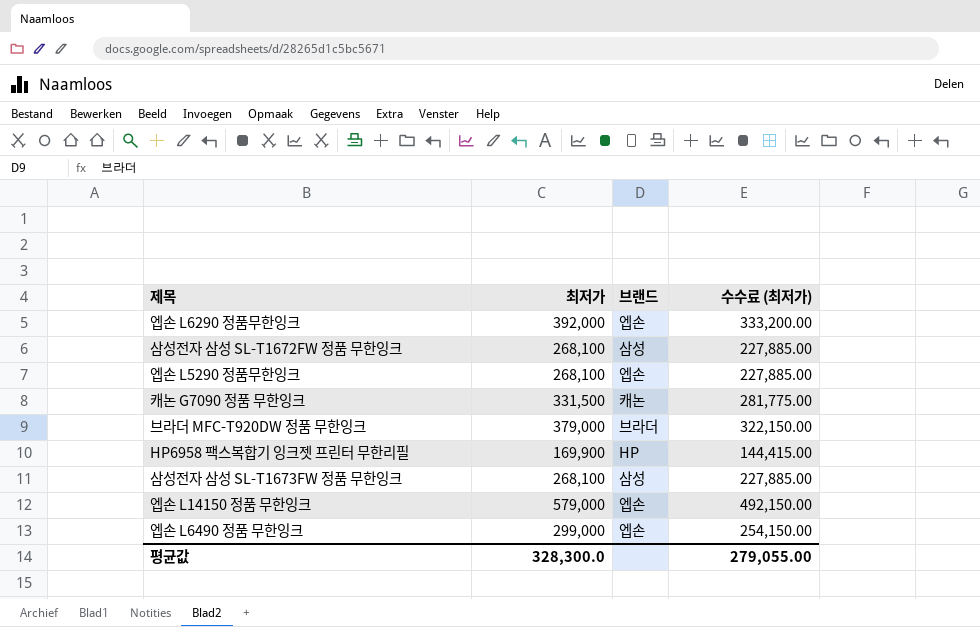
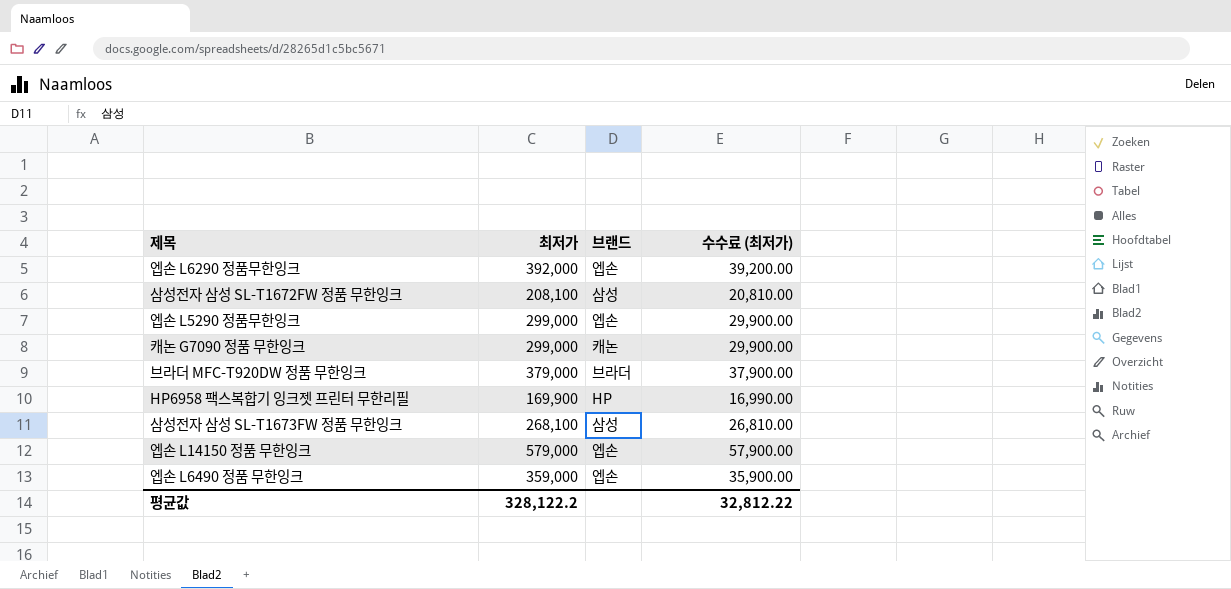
column 수수료 (최저가) | formula: [최저가] * 0.85 -> [최저가] * 0.1
삼성전자 삼성 SL-T1672FW 정품 무한잉크 | 최저가: 268,100 -> 208,100
엡손 L5290 정품무한잉크 | 최저가: 268,100 -> 299,000
캐논 G7090 정품 무한잉크 | 최저가: 331,500 -> 299,000
엡손 L6490 정품 무한잉크 | 최저가: 299,000 -> 359,000
평균값 | 최저가: 328,300.0 -> 328,122.2
평균값 | 수수료 (최저가): 279,055.00 -> 32,812.22

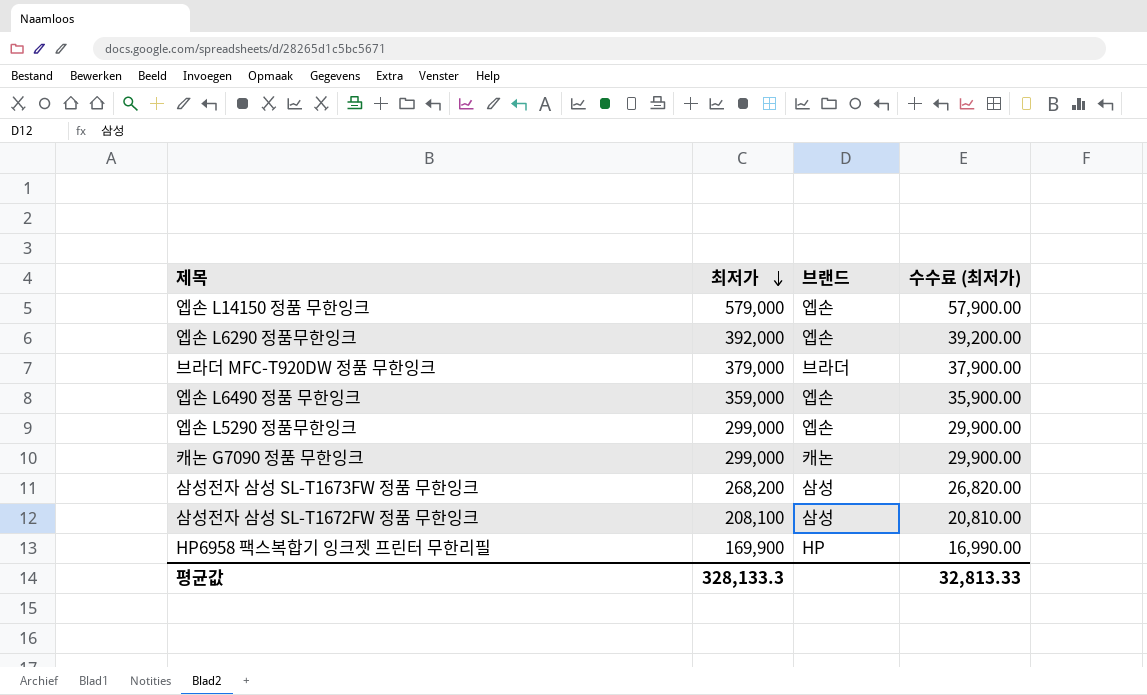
row order: none -> 최저가 descending
삼성전자 삼성 SL-T1673FW 정품 무한잉크 | 최저가: 268,100 -> 268,200
삼성전자 삼성 SL-T1673FW 정품 무한잉크 | 수수료 (최저가): 26,810.00 -> 26,820.00
평균값 | 최저가: 328,122.2 -> 328,133.3
평균값 | 수수료 (최저가): 32,812.22 -> 32,813.33

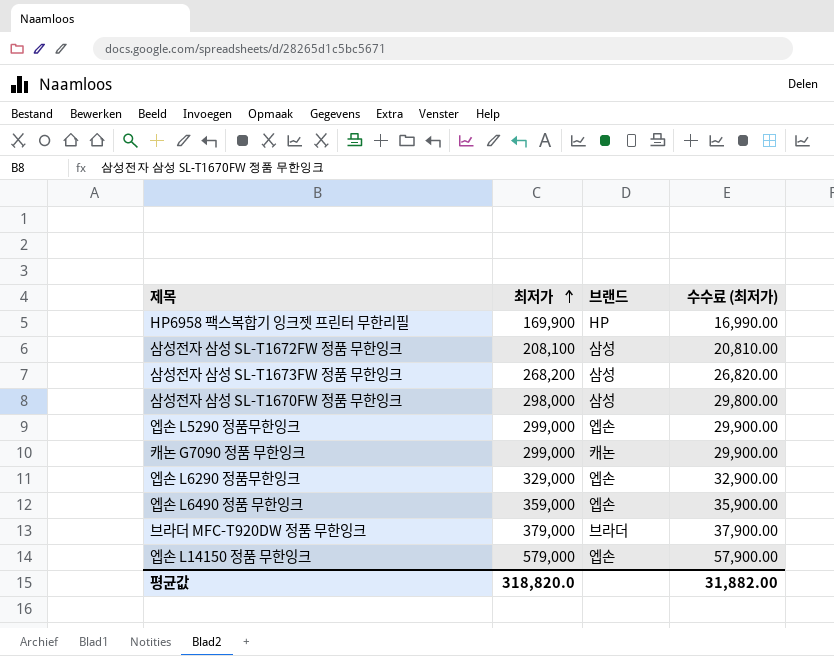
row order: 최저가 descending -> 최저가 ascending
row 삼성전자 삼성 SL-T1670FW 정품 무한잉크: none -> 298,000 | 삼성 | 29,800.00
엡손 L6290 정품무한잉크 | 최저가: 392,000 -> 329,000
엡손 L6290 정품무한잉크 | 수수료 (최저가): 39,200.00 -> 32,900.00
평균값 | 최저가: 328,133.3 -> 318,820.0
평균값 | 수수료 (최저가): 32,813.33 -> 31,882.00

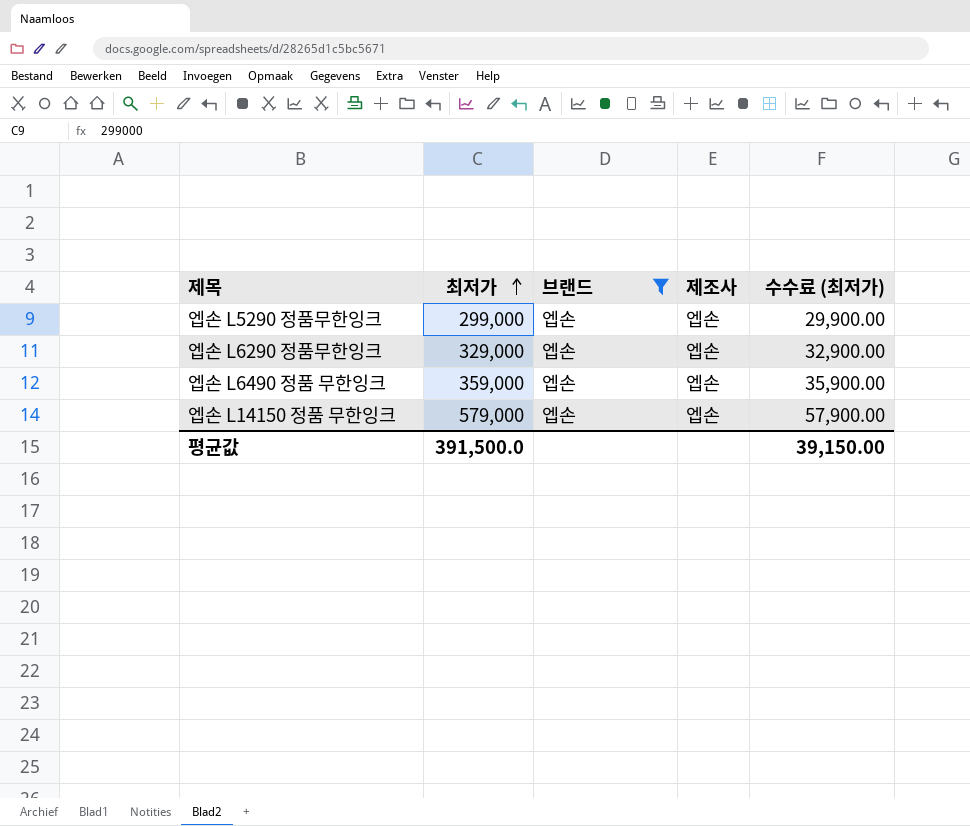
filter: none -> 브랜드 = 엡손
column 제조사 | position: none -> 4
평균값 | 최저가: 318,820.0 -> 391,500.0
평균값 | 수수료 (최저가): 31,882.00 -> 39,150.00

